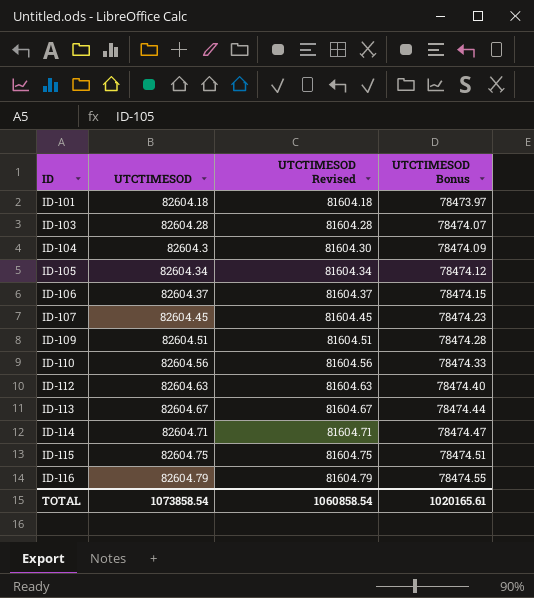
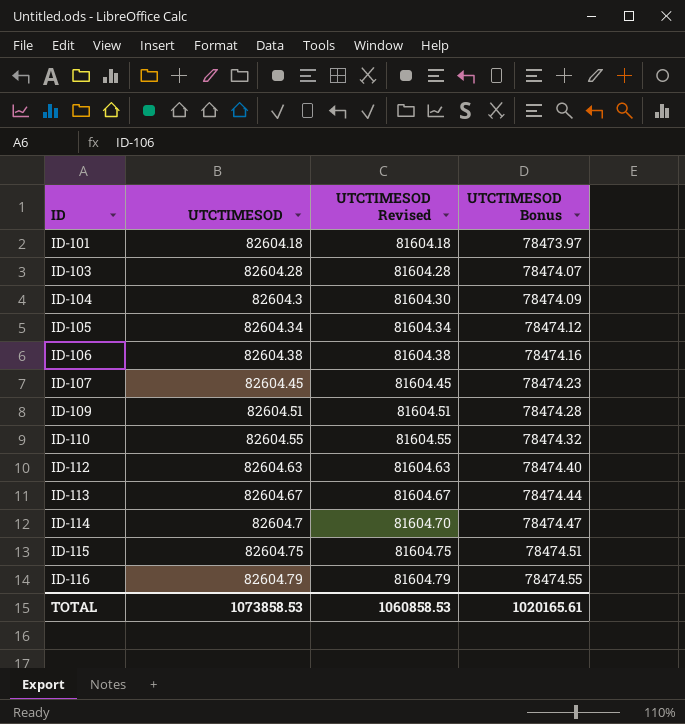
ID-106 | UTCTIMESOD: 82604.37 -> 82604.38
ID-106 | UTCTIMESOD Revised: 81604.37 -> 81604.38
ID-106 | UTCTIMESOD Bonus: 78474.15 -> 78474.16
ID-110 | UTCTIMESOD: 82604.56 -> 82604.55
ID-110 | UTCTIMESOD Revised: 81604.56 -> 81604.55
ID-110 | UTCTIMESOD Bonus: 78474.33 -> 78474.32
ID-114 | UTCTIMESOD: 82604.71 -> 82604.7
ID-114 | UTCTIMESOD Revised: 81604.71 -> 81604.70
TOTAL | UTCTIMESOD: 1073858.54 -> 1073858.53
TOTAL | UTCTIMESOD Revised: 1060858.54 -> 1060858.53

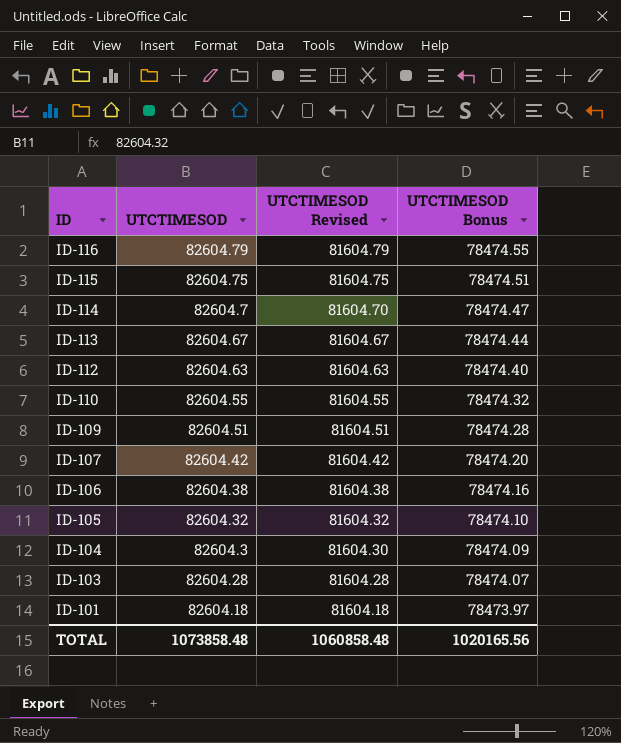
row order: ID ascending -> ID descending
ID-107 | UTCTIMESOD: 82604.45 -> 82604.42
ID-107 | UTCTIMESOD Revised: 81604.45 -> 81604.42
ID-107 | UTCTIMESOD Bonus: 78474.23 -> 78474.20
ID-105 | UTCTIMESOD: 82604.34 -> 82604.32
ID-105 | UTCTIMESOD Revised: 81604.34 -> 81604.32
ID-105 | UTCTIMESOD Bonus: 78474.12 -> 78474.10
TOTAL | UTCTIMESOD: 1073858.53 -> 1073858.48
TOTAL | UTCTIMESOD Revised: 1060858.53 -> 1060858.48
TOTAL | UTCTIMESOD Bonus: 1020165.61 -> 1020165.56

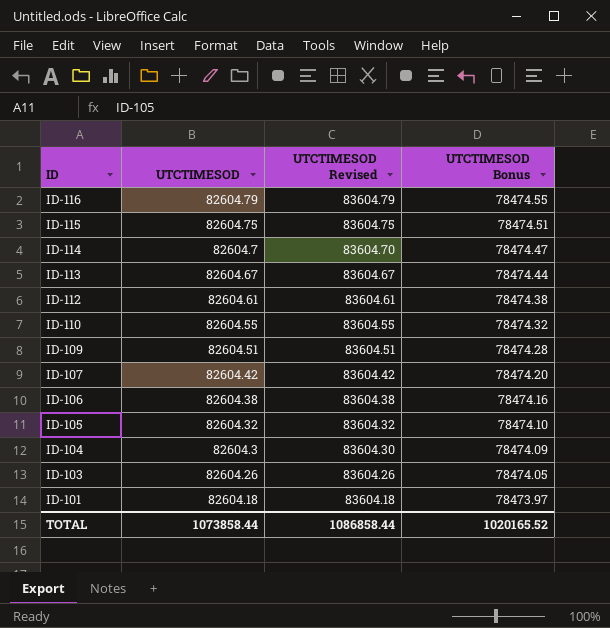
column UTCTIMESOD Revised | formula: [UTCTIMESOD] - 1000 -> [UTCTIMESOD] + 1000
ID-112 | UTCTIMESOD: 82604.63 -> 82604.61
ID-112 | UTCTIMESOD Bonus: 78474.40 -> 78474.38
ID-103 | UTCTIMESOD: 82604.28 -> 82604.26
ID-103 | UTCTIMESOD Bonus: 78474.07 -> 78474.05
TOTAL | UTCTIMESOD: 1073858.48 -> 1073858.44
TOTAL | UTCTIMESOD Revised: 1060858.48 -> 1086858.44
TOTAL | UTCTIMESOD Bonus: 1020165.56 -> 1020165.52

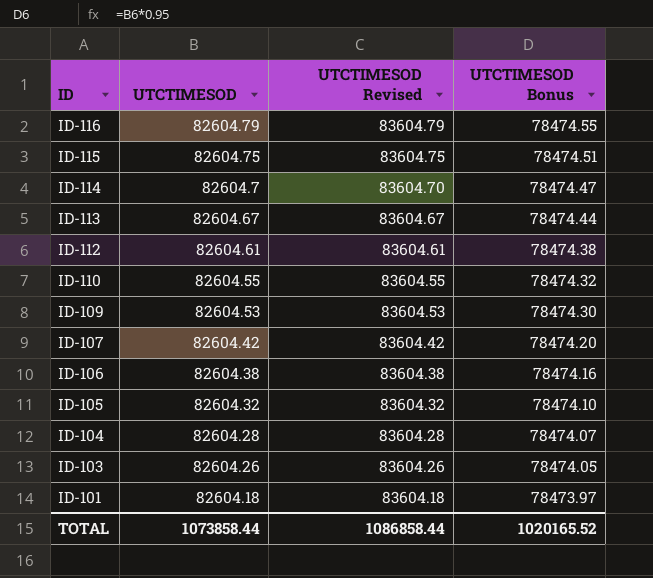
ID-109 | UTCTIMESOD: 82604.51 -> 82604.53
ID-109 | UTCTIMESOD Revised: 83604.51 -> 83604.53
ID-109 | UTCTIMESOD Bonus: 78474.28 -> 78474.30
ID-104 | UTCTIMESOD: 82604.3 -> 82604.28
ID-104 | UTCTIMESOD Revised: 83604.30 -> 83604.28
ID-104 | UTCTIMESOD Bonus: 78474.09 -> 78474.07

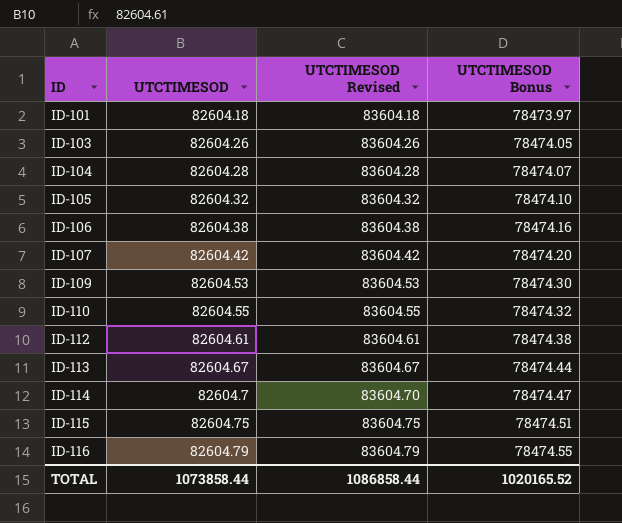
row order: ID descending -> ID ascending

